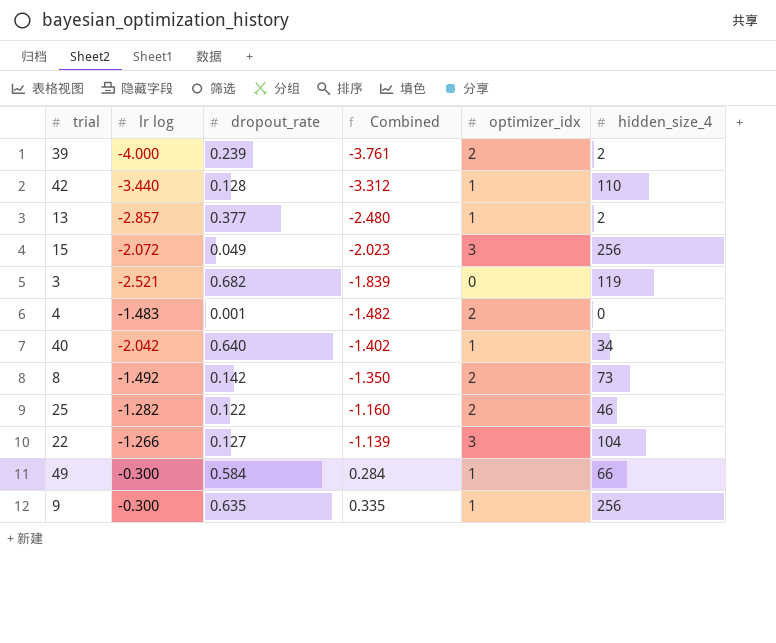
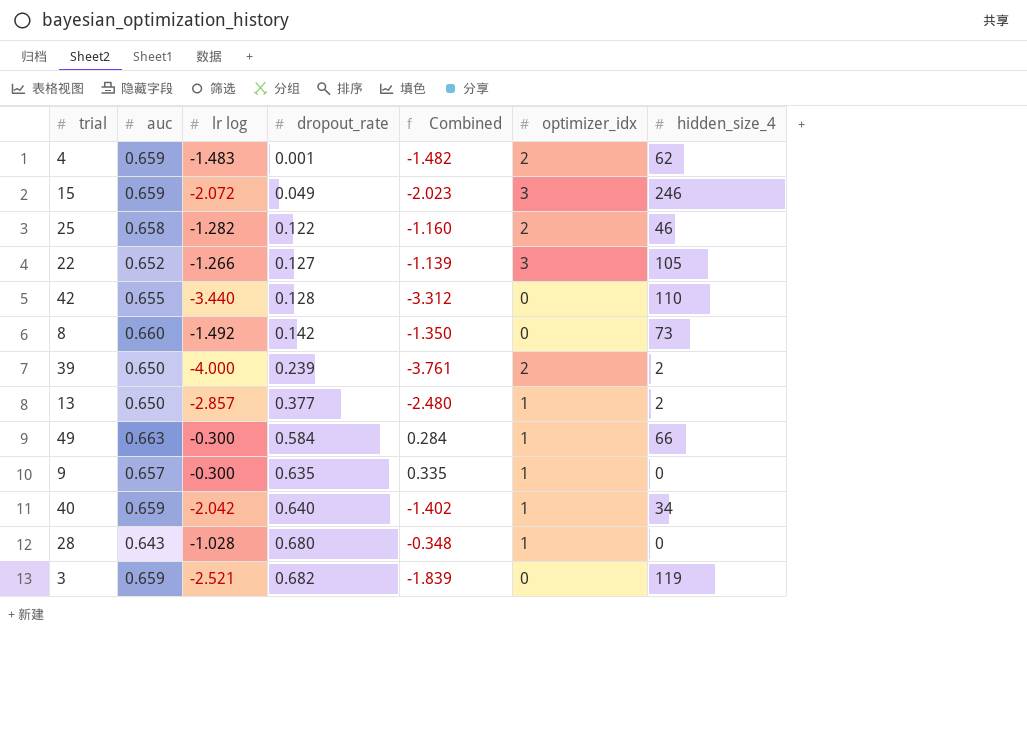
row order: Combined ascending -> dropout_rate ascending
column auc | position: none -> 2
4 | hidden_size_4: 0 -> 62
15 | hidden_size_4: 256 -> 246
22 | hidden_size_4: 104 -> 105
42 | optimizer_idx: 1 -> 0
8 | optimizer_idx: 2 -> 0
9 | hidden_size_4: 256 -> 0
row 28: none -> 0.643 | -1.028 | 0.680 | -0.348 | 1 | 0

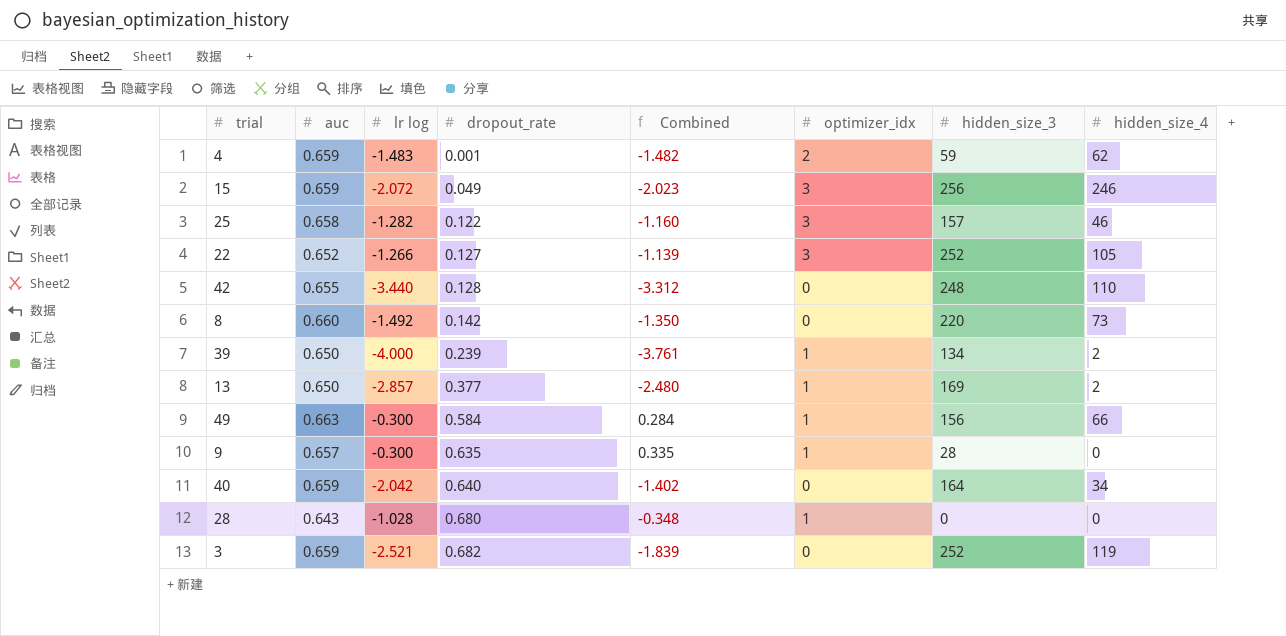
column hidden_size_3 | position: none -> 7
25 | optimizer_idx: 2 -> 3
39 | optimizer_idx: 2 -> 1
40 | optimizer_idx: 1 -> 0

